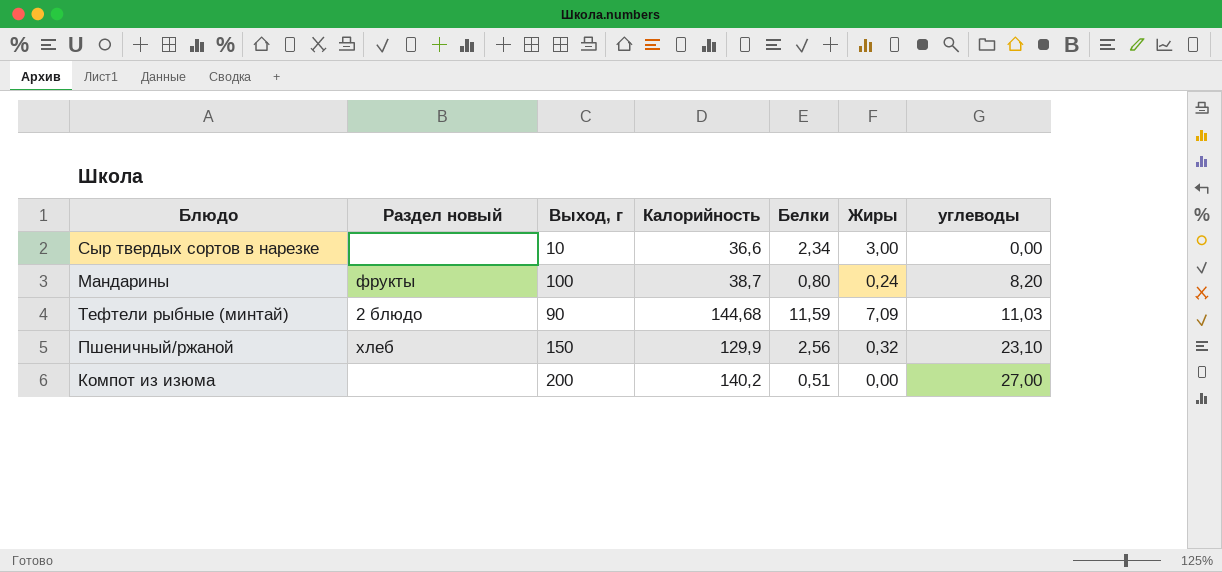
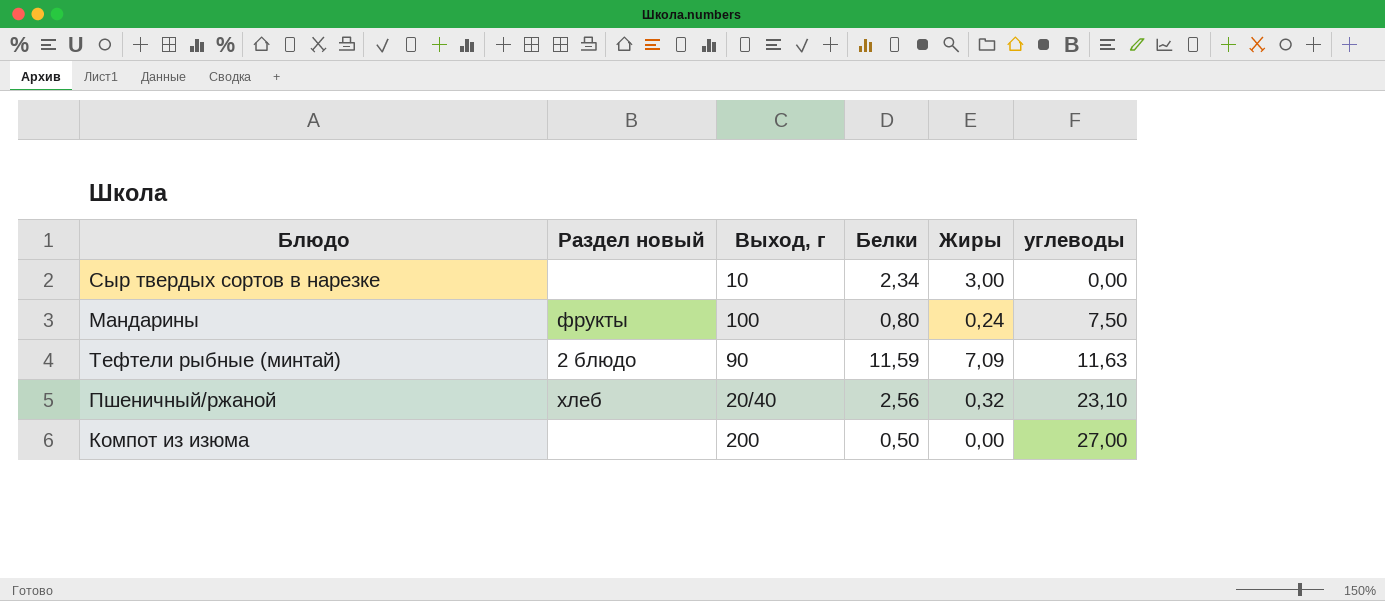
column Калорийность | position: 4 -> none
Мандарины | углеводы: 8,20 -> 7,50
Тефтели рыбные (минтай) | углеводы: 11,03 -> 11,63
Пшеничный/ржаной | Выход, г: 150 -> 20/40
Компот из изюма | Белки: 0,51 -> 0,50

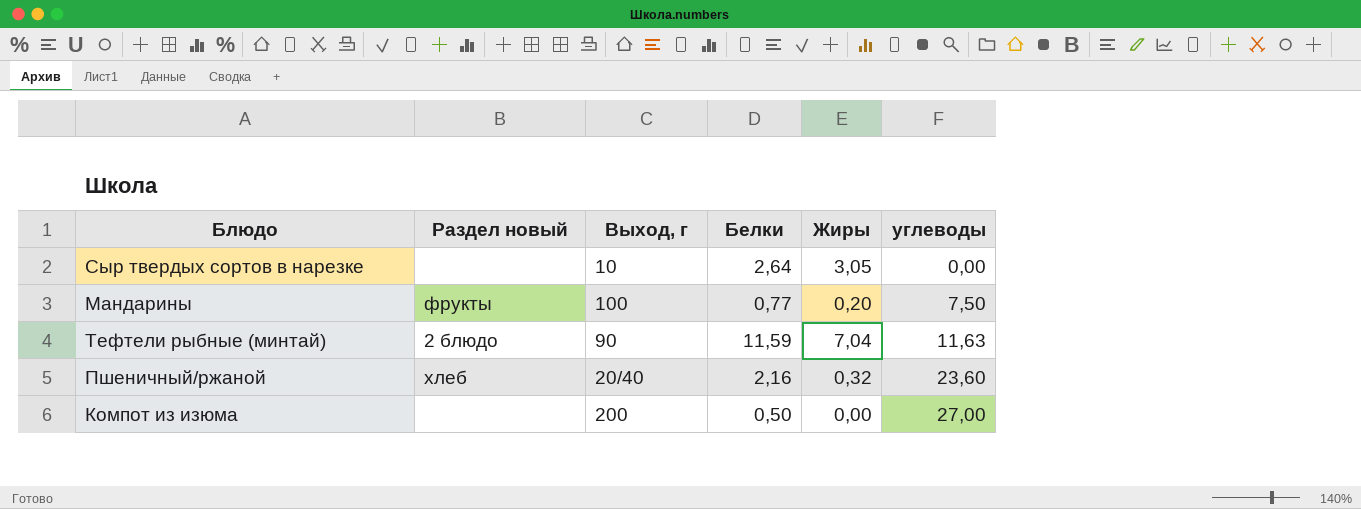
Сыр твердых сортов в нарезке | Белки: 2,34 -> 2,64
Сыр твердых сортов в нарезке | Жиры: 3,00 -> 3,05
Мандарины | Белки: 0,80 -> 0,77
Мандарины | Жиры: 0,24 -> 0,20
Тефтели рыбные (минтай) | Жиры: 7,09 -> 7,04
Пшеничный/ржаной | Белки: 2,56 -> 2,16
Пшеничный/ржаной | углеводы: 23,10 -> 23,60

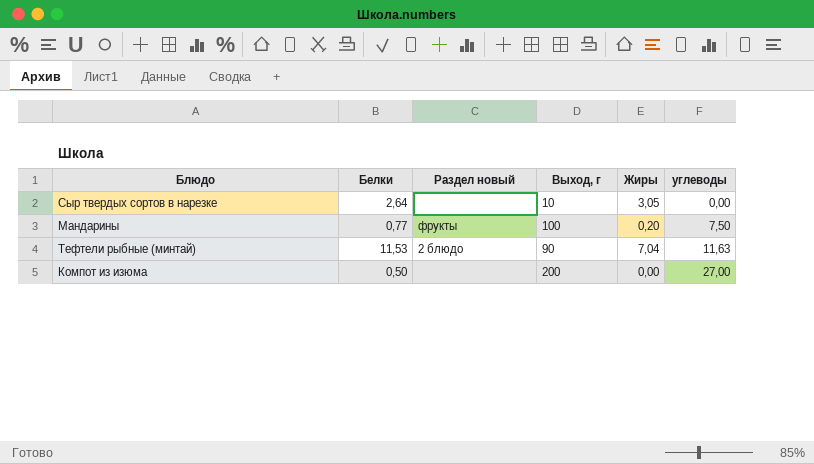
column Белки | position: 4 -> 2
row Пшеничный/ржаной: хлеб | 20/40 | 2,16 | 0,32 | 23,60 -> none
Тефтели рыбные (минтай) | Белки: 11,59 -> 11,53

